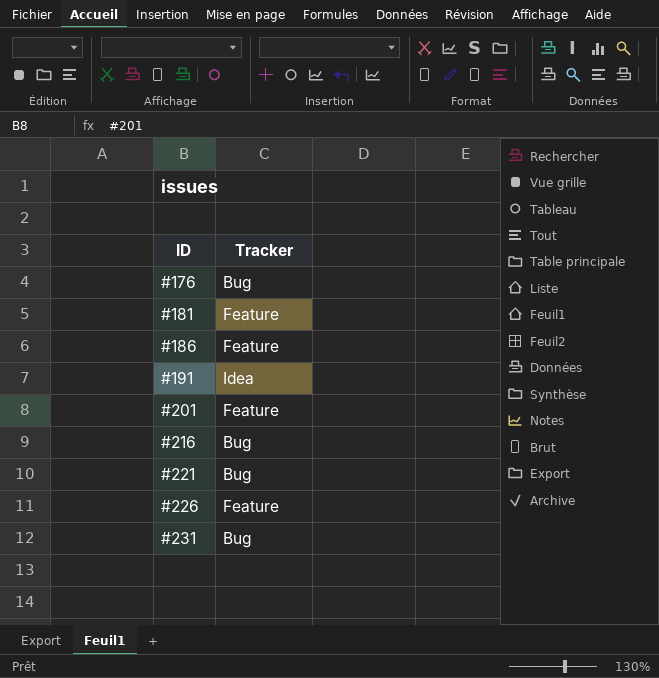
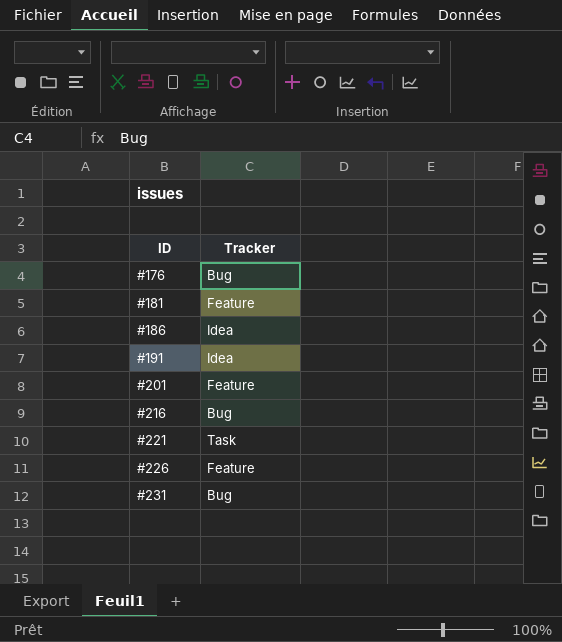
#186 | Tracker: Feature -> Idea
#221 | Tracker: Bug -> Task

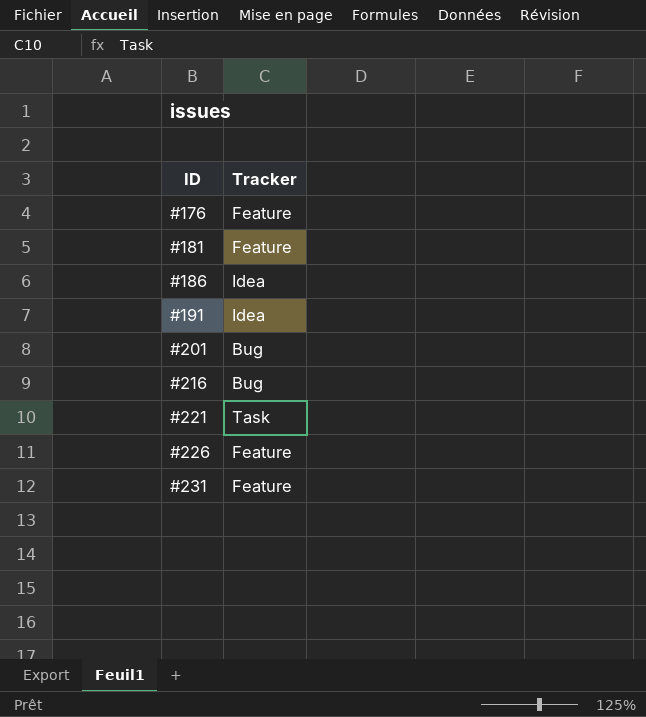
#176 | Tracker: Bug -> Feature
#201 | Tracker: Feature -> Bug
#231 | Tracker: Bug -> Feature

